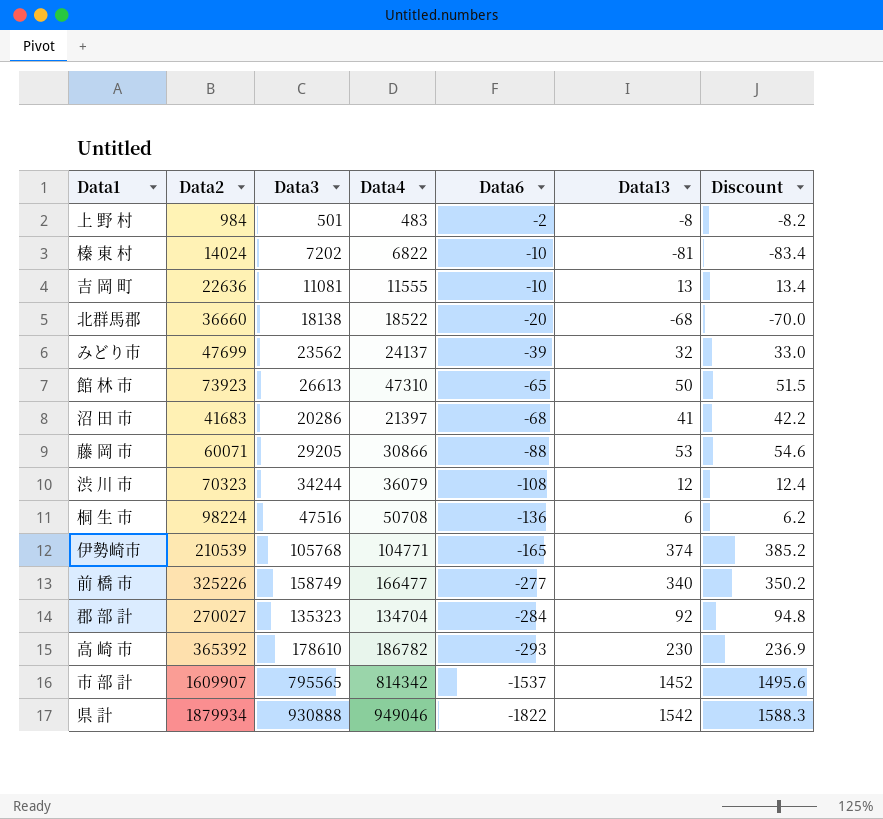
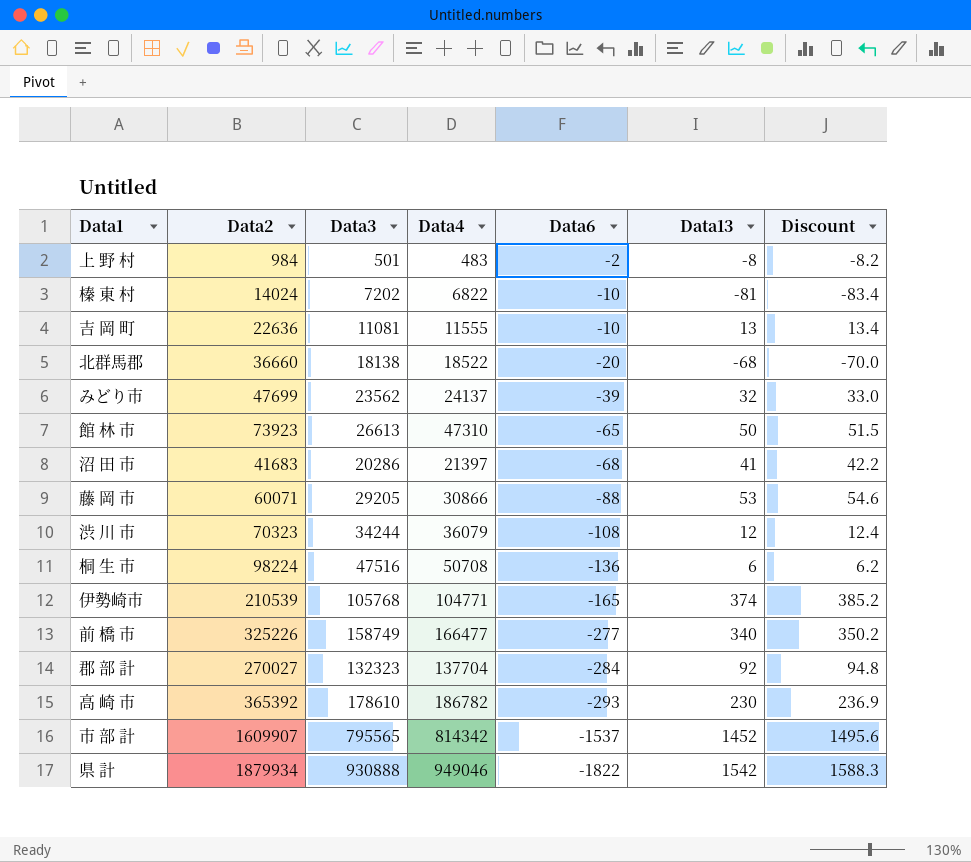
郡 部 計 | Data3: 135323 -> 132323
郡 部 計 | Data4: 134704 -> 137704

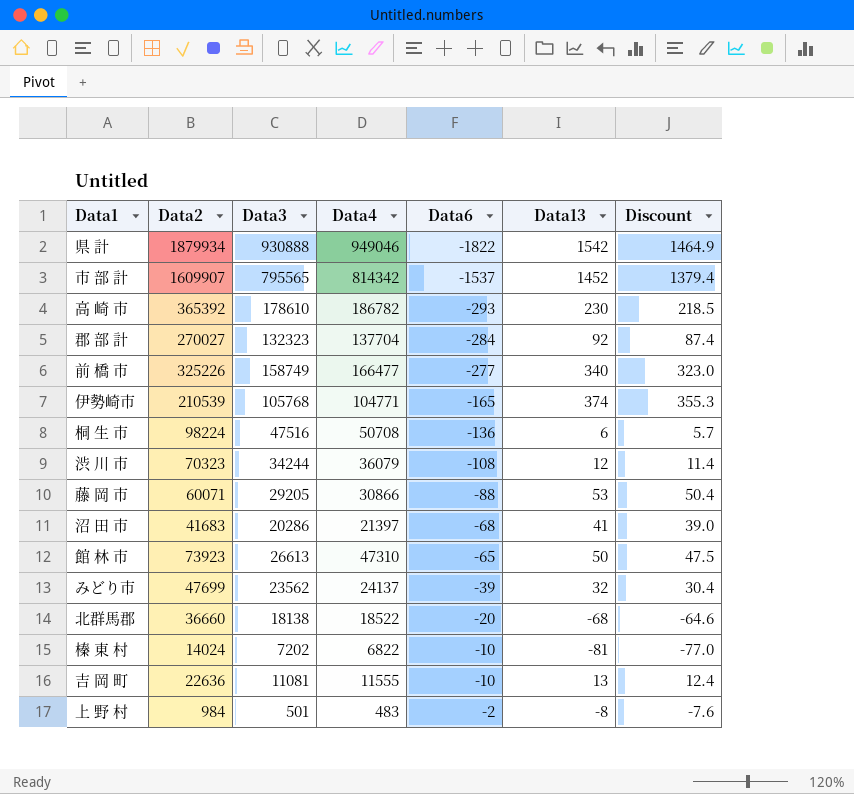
row order: Data6 descending -> Data6 ascending
column Discount | formula: [Data13] * 1.03 -> [Data13] * 0.95

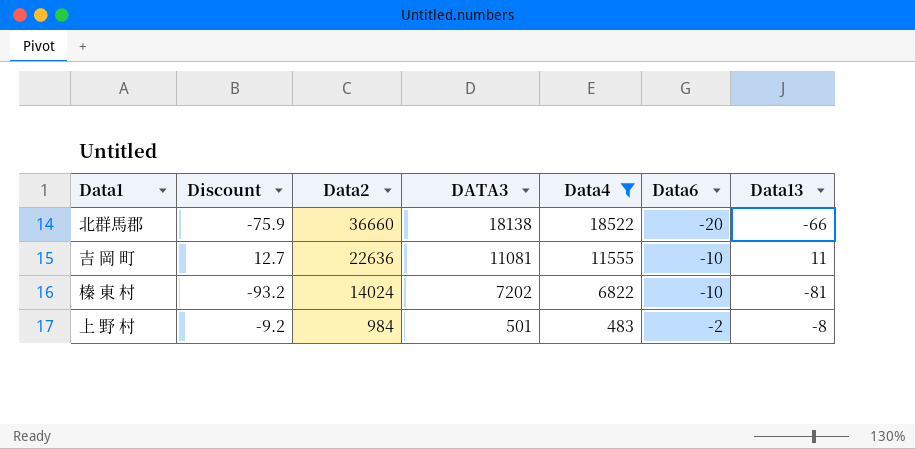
filter: none -> Data4 <= 18522
row order: Data6 ascending -> Data2 descending
column Discount | formula: [Data13] * 0.95 -> [Data13] * 1.15
column Discount | position: 7 -> 2
column name: Data3 -> DATA3
北群馬郡 | Data13: -68 -> -66
吉 岡 町 | Data13: 13 -> 11

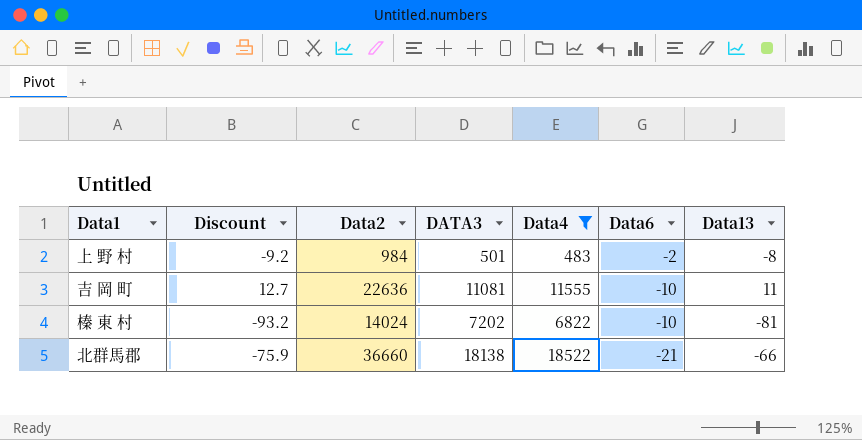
row order: Data2 descending -> Data6 descending
北群馬郡 | Data6: -20 -> -21

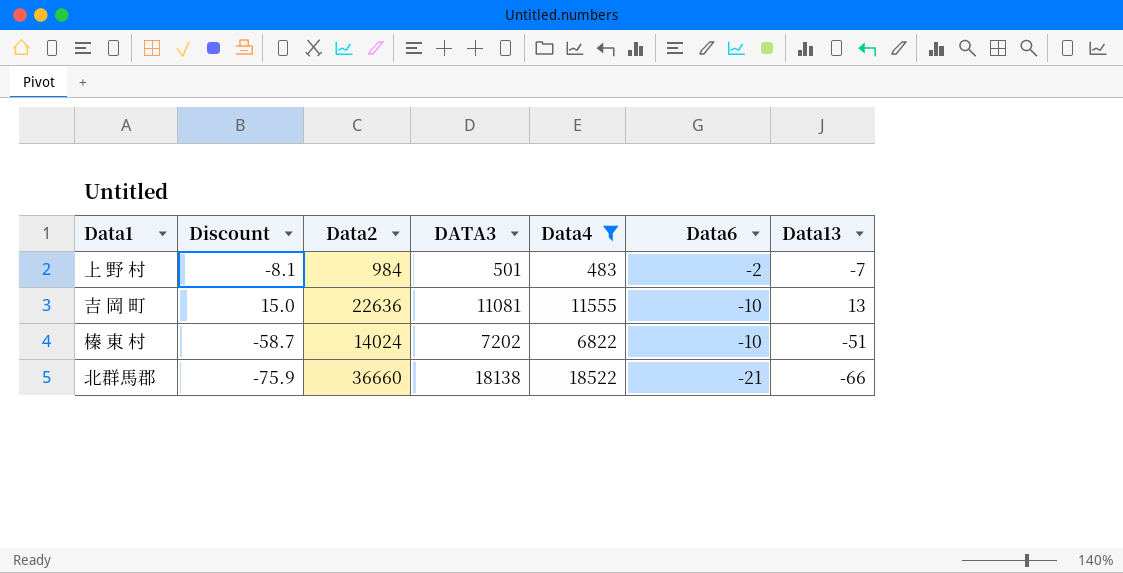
上 野 村 | Discount: -9.2 -> -8.1
上 野 村 | Data13: -8 -> -7
吉 岡 町 | Discount: 12.7 -> 15.0
吉 岡 町 | Data13: 11 -> 13
榛 東 村 | Discount: -93.2 -> -58.7
榛 東 村 | Data13: -81 -> -51

